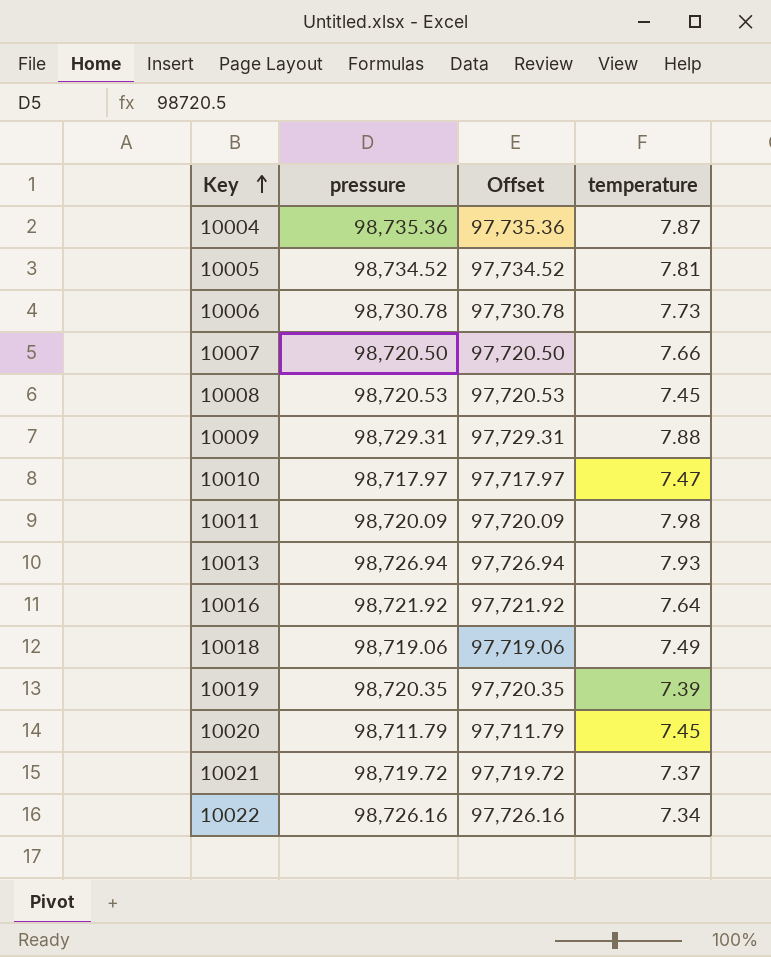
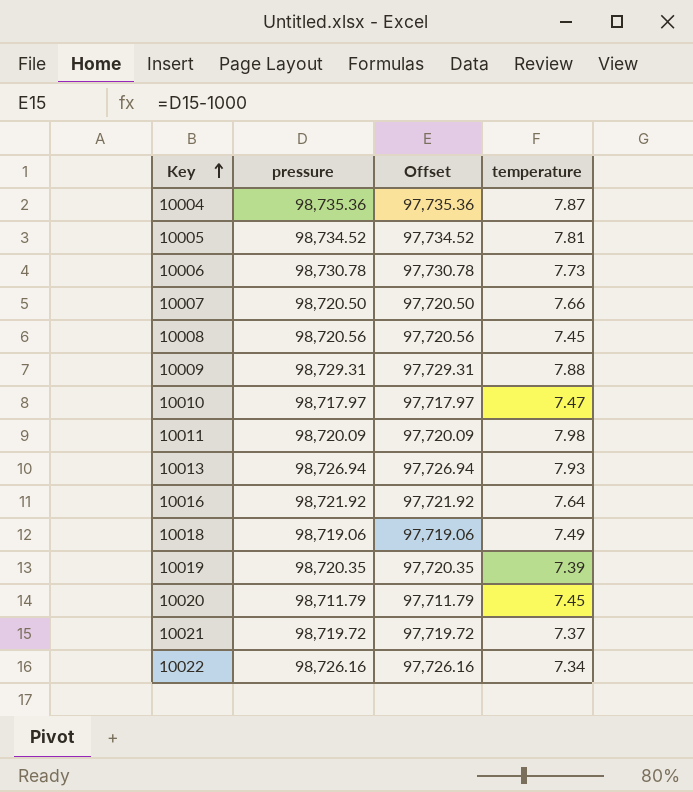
10008 | pressure: 98,720.53 -> 98,720.56
10008 | Offset: 97,720.53 -> 97,720.56

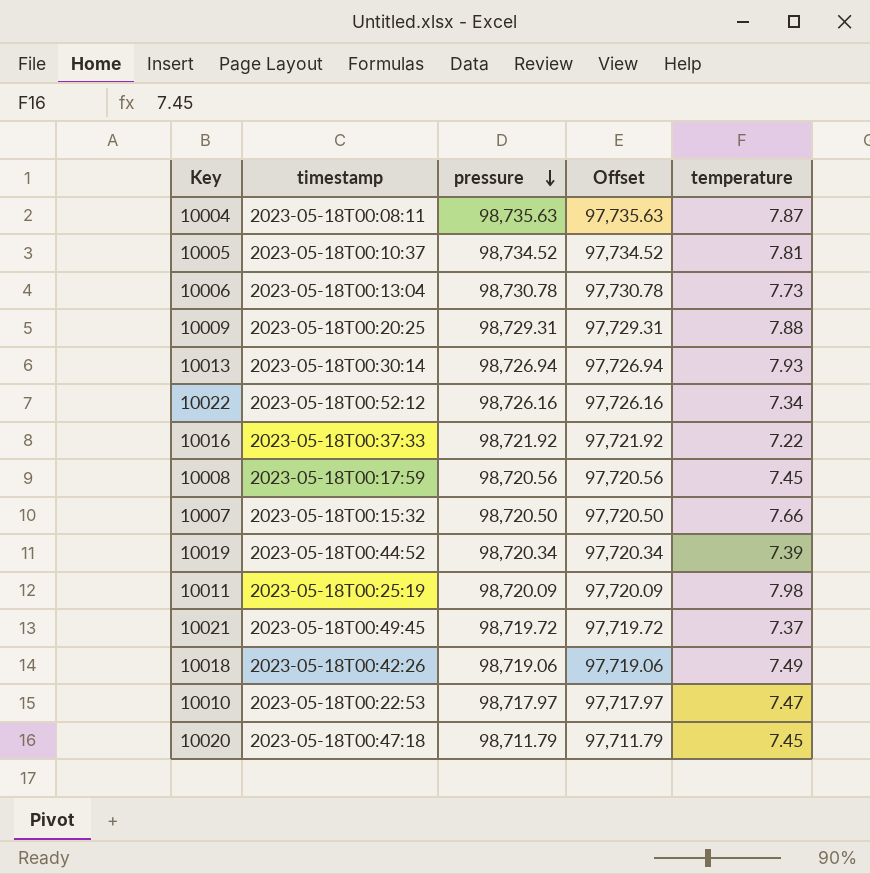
row order: Key ascending -> pressure descending
column timestamp | position: none -> 2
10004 | pressure: 98,735.36 -> 98,735.63
10004 | Offset: 97,735.36 -> 97,735.63
10016 | temperature: 7.64 -> 7.22
10019 | pressure: 98,720.35 -> 98,720.34
10019 | Offset: 97,720.35 -> 97,720.34

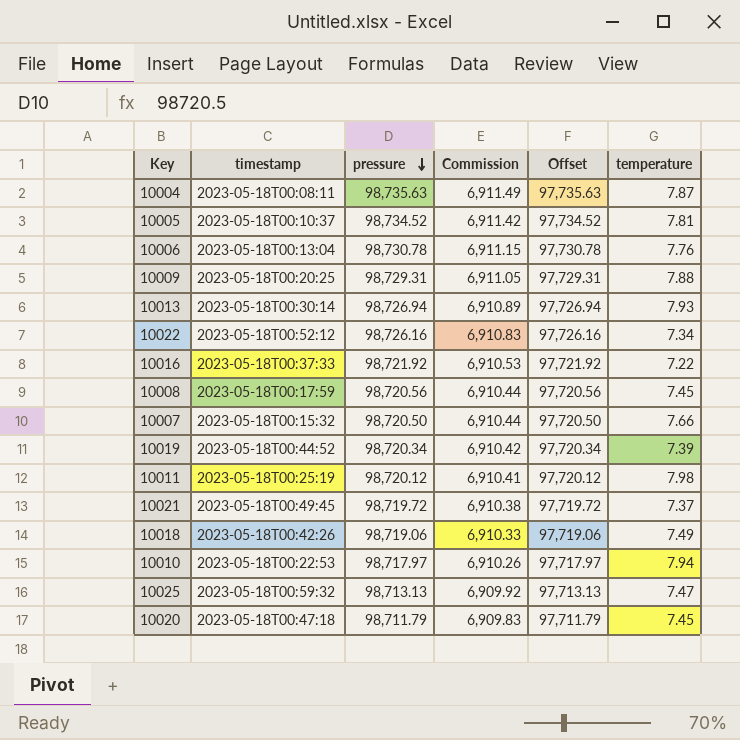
column Commission | formula: none -> [pressure] * 0.07
10006 | temperature: 7.73 -> 7.76
10011 | pressure: 98,720.09 -> 98,720.12
10011 | Offset: 97,720.09 -> 97,720.12
10010 | temperature: 7.47 -> 7.94
row 10025: none -> 2023-05-18T00:59:32 | 98,713.13 | 6,909.92 | 97,713.13 | 7.47

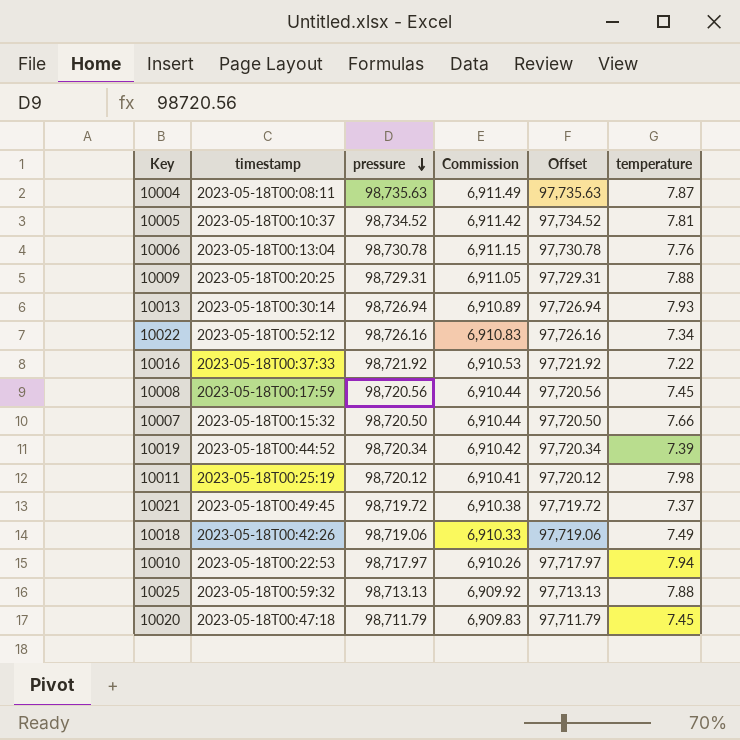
10025 | temperature: 7.47 -> 7.88

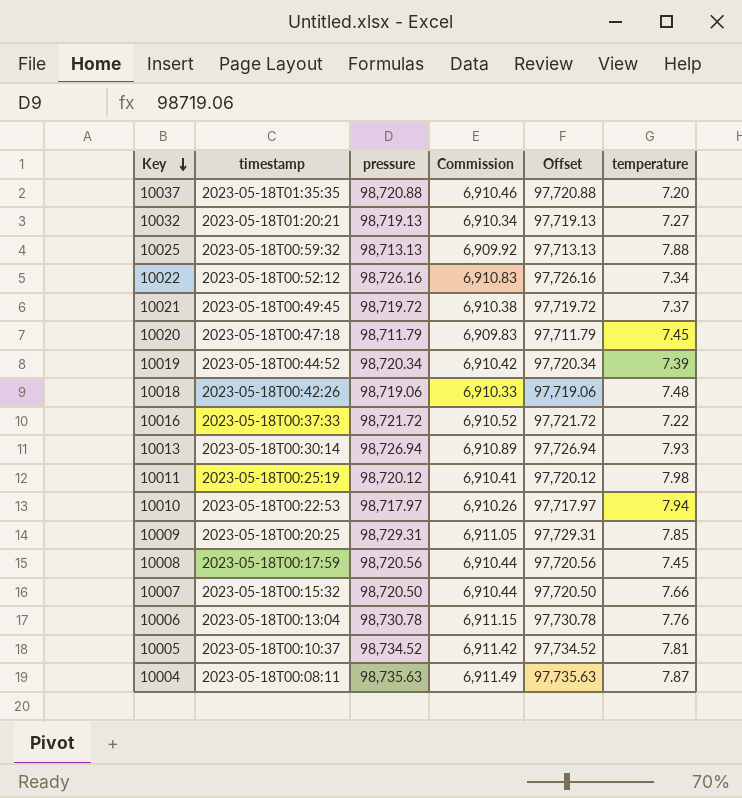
row order: pressure descending -> Key descending
row 10037: none -> 2023-05-18T01:35:35 | 98,720.88 | 6,910.46 | 97,720.88 | 7.20
row 10032: none -> 2023-05-18T01:20:21 | 98,719.13 | 6,910.34 | 97,719.13 | 7.27
10018 | temperature: 7.49 -> 7.48
10016 | pressure: 98,721.92 -> 98,721.72
10016 | Commission: 6,910.53 -> 6,910.52
10016 | Offset: 97,721.92 -> 97,721.72
10009 | temperature: 7.88 -> 7.85

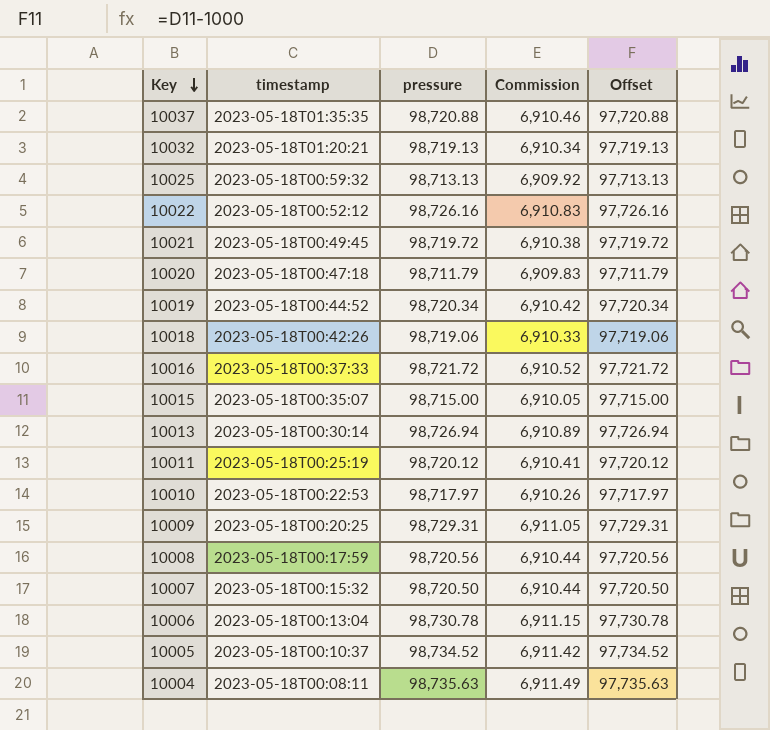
column temperature | position: 6 -> none
row 10015: none -> 2023-05-18T00:35:07 | 98,715.00 | 6,910.05 | 97,715.00

